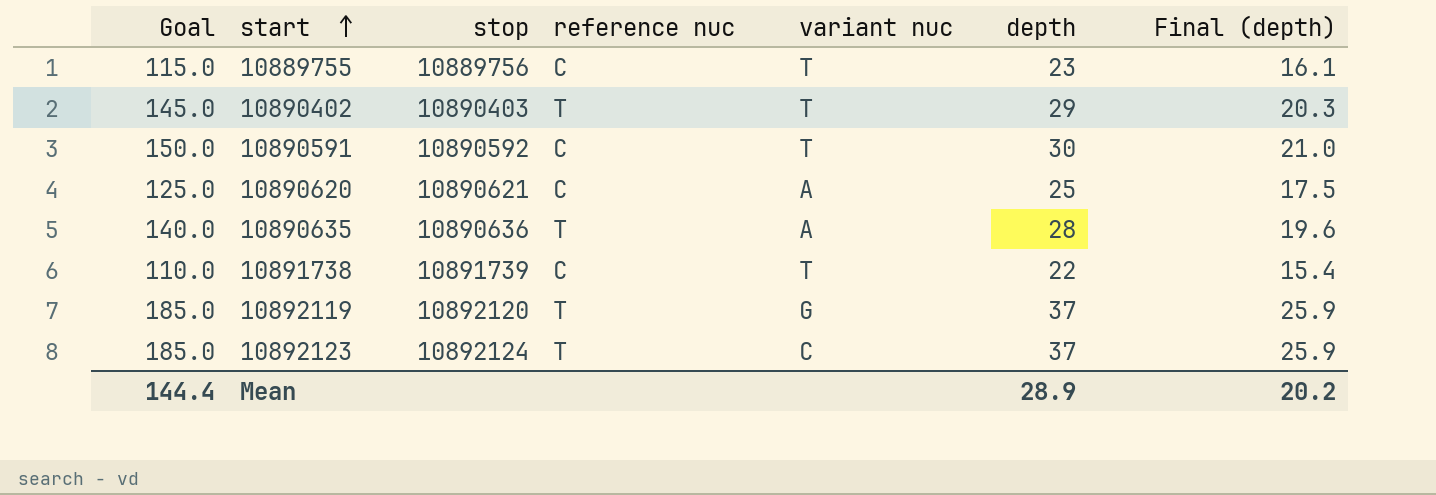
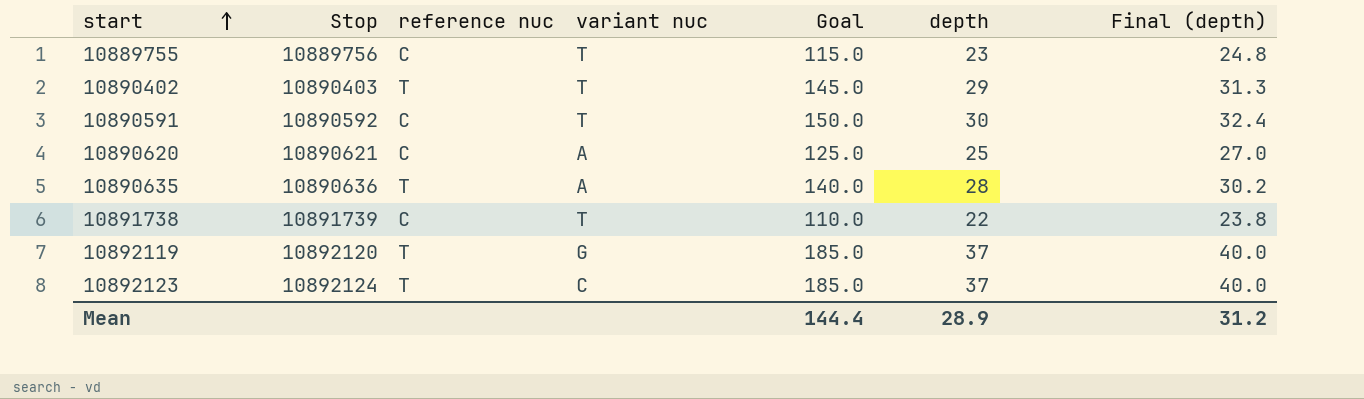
column name: stop -> Stop
column Goal | position: 1 -> 5
column Final (depth) | formula: [depth] * 0.7 -> [depth] * 1.08
Mean | Final (depth): 20.2 -> 31.2

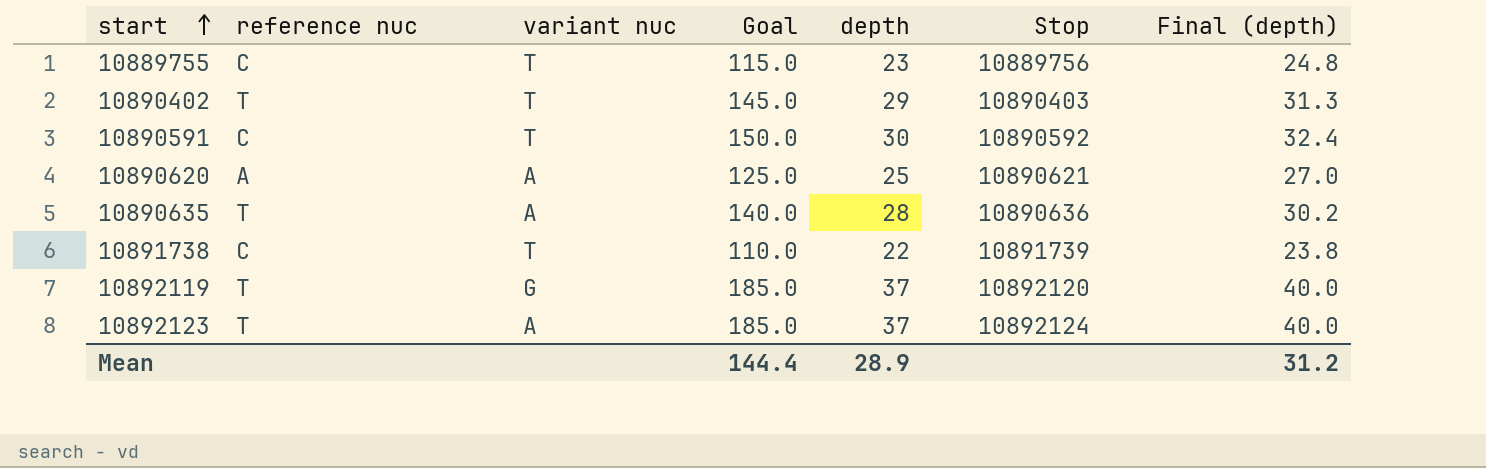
column Stop | position: 2 -> 6
10890620 | reference nuc: C -> A
10892123 | variant nuc: C -> A

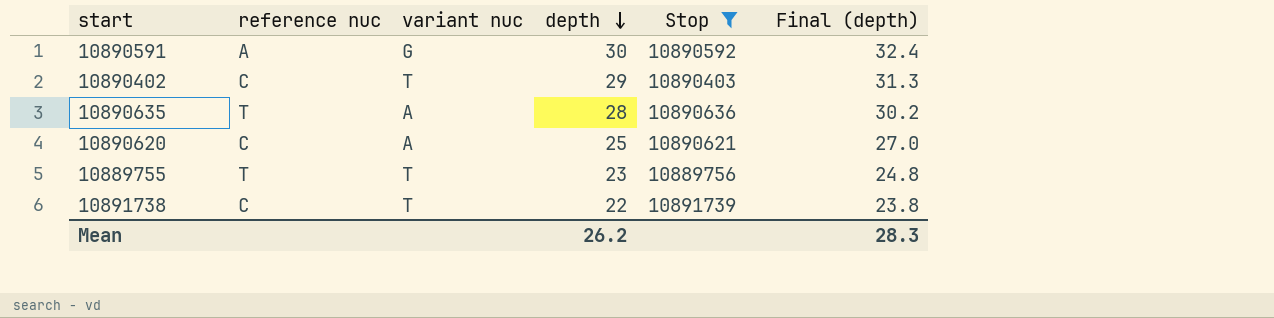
filter: none -> Stop <= 10891739
row order: start ascending -> depth descending
column Goal | formula: [depth] * 5 -> none
10890591 | reference nuc: C -> A
10890591 | variant nuc: T -> G
10890402 | reference nuc: T -> C
10890620 | reference nuc: A -> C
10889755 | reference nuc: C -> T
Mean | depth: 28.9 -> 26.2
Mean | Final (depth): 31.2 -> 28.3

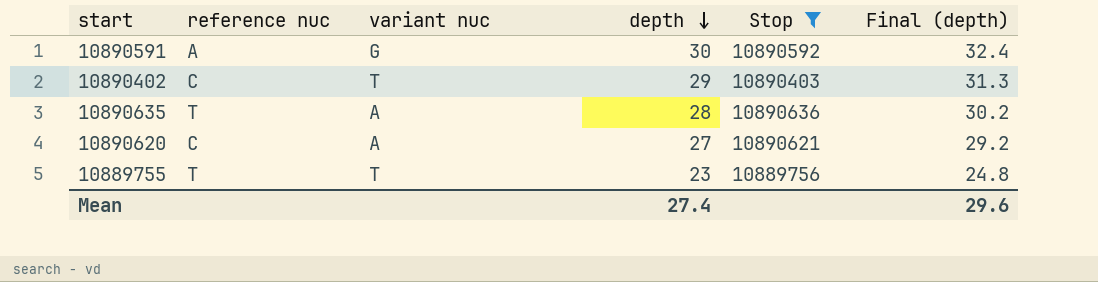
row 10891738: C | T | 22 | 10891739 | 23.8 -> none
10890620 | depth: 25 -> 27
10890620 | Final (depth): 27.0 -> 29.2
Mean | depth: 26.2 -> 27.4
Mean | Final (depth): 28.3 -> 29.6

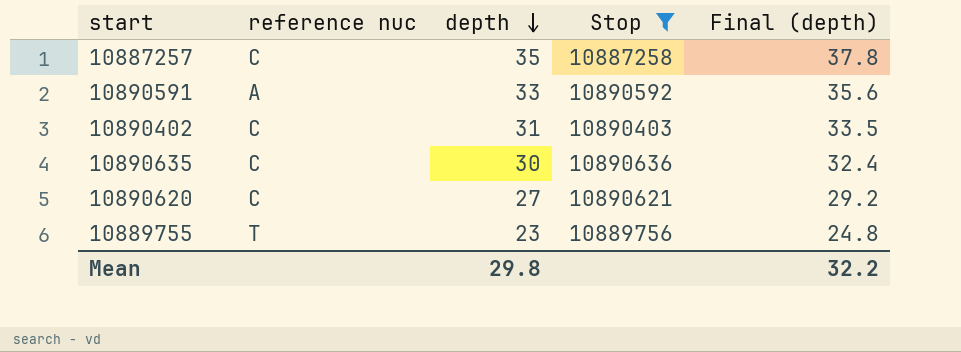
column variant nuc | position: 3 -> none
row 10887257: none -> C | 35 | 10887258 | 37.8
10890591 | depth: 30 -> 33
10890591 | Final (depth): 32.4 -> 35.6
10890402 | depth: 29 -> 31
10890402 | Final (depth): 31.3 -> 33.5
10890635 | reference nuc: T -> C
10890635 | depth: 28 -> 30
10890635 | Final (depth): 30.2 -> 32.4
Mean | depth: 27.4 -> 29.8
Mean | Final (depth): 29.6 -> 32.2

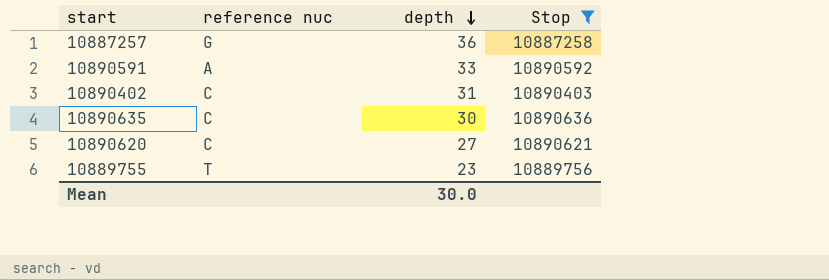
column Final (depth) | formula: [depth] * 1.08 -> none
10887257 | reference nuc: C -> G
10887257 | depth: 35 -> 36
Mean | depth: 29.8 -> 30.0

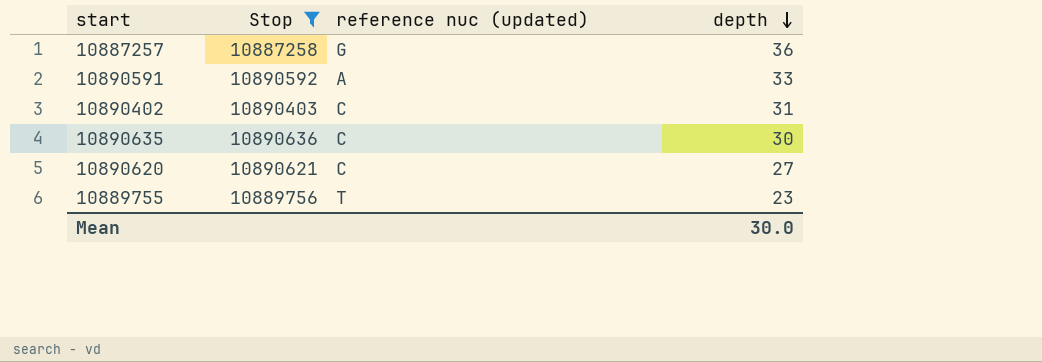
column Stop | position: 4 -> 2
column name: reference nuc -> reference nuc (updated)

